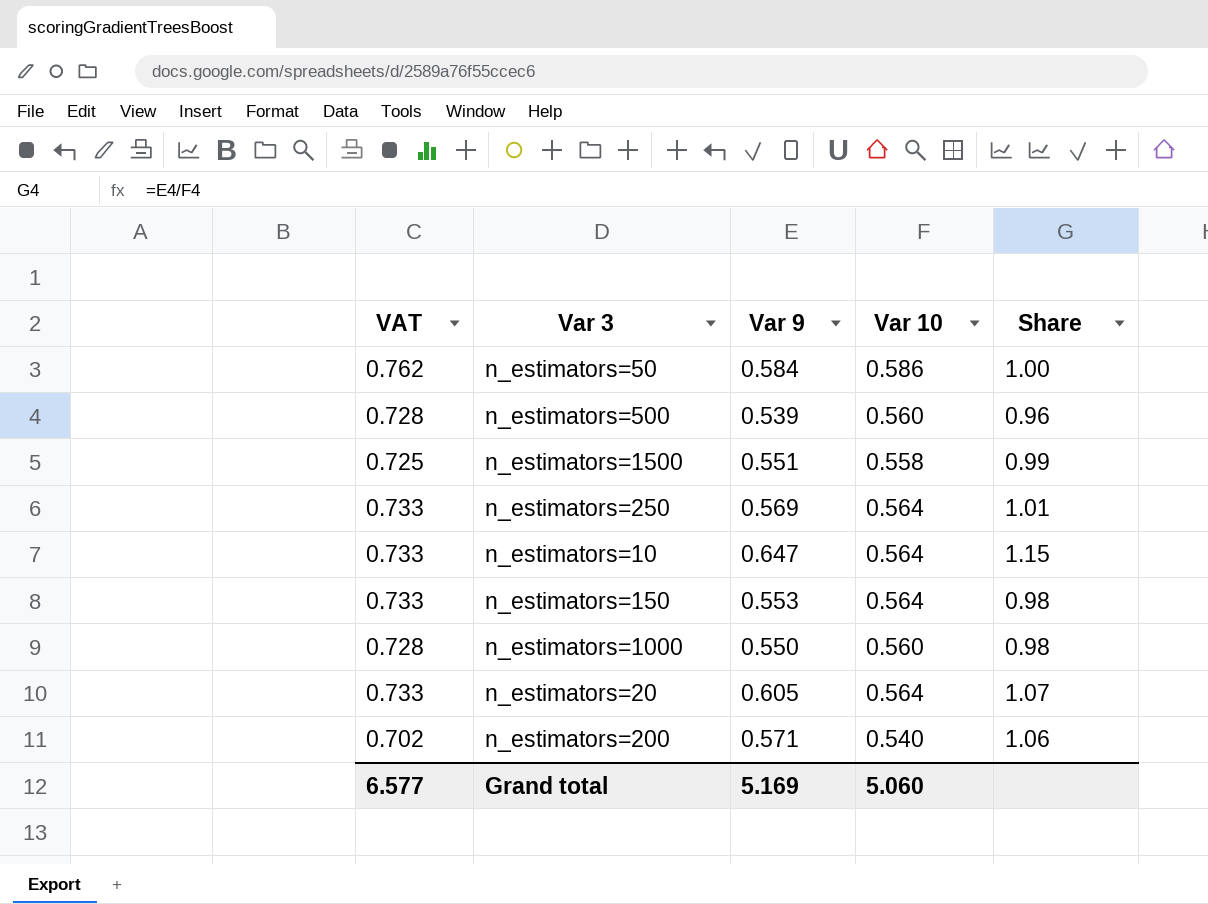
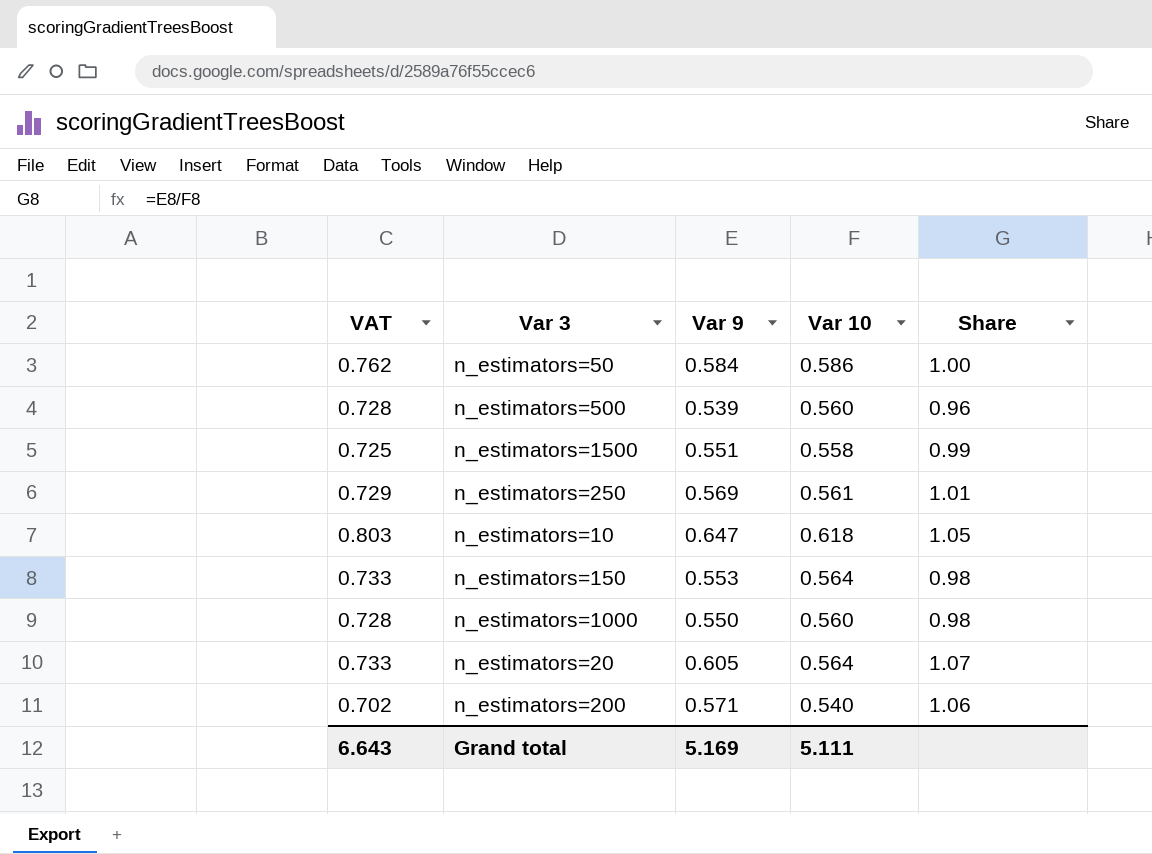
n_estimators=250 | VAT: 0.733 -> 0.729
n_estimators=250 | Var 10: 0.564 -> 0.561
n_estimators=10 | VAT: 0.733 -> 0.803
n_estimators=10 | Var 10: 0.564 -> 0.618
n_estimators=10 | Share: 1.15 -> 1.05
Grand total | VAT: 6.577 -> 6.643
Grand total | Var 10: 5.060 -> 5.111

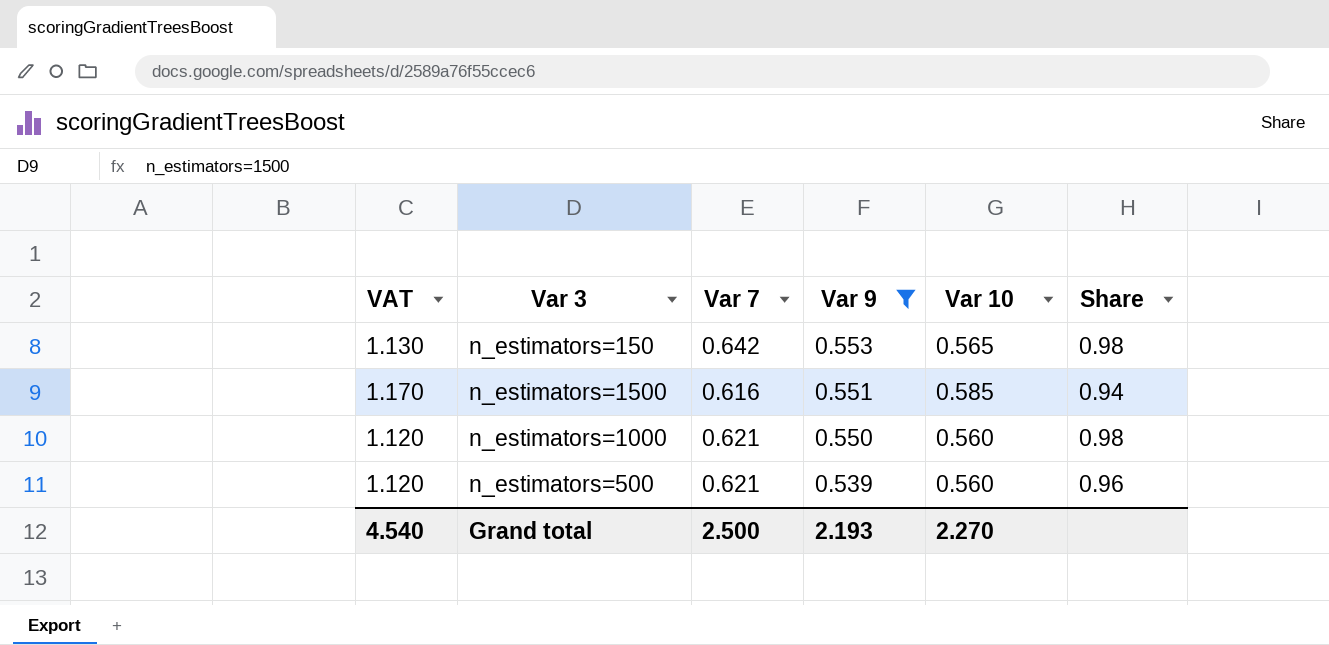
filter: none -> Var 9 <= 0.553
row order: none -> Var 9 descending
column VAT | formula: [Var 10] * 1.3 -> [Var 10] * 2
column Var 7 | position: none -> 3
n_estimators=150 | Var 10: 0.564 -> 0.565
n_estimators=1500 | Var 10: 0.558 -> 0.585
n_estimators=1500 | Share: 0.99 -> 0.94
Grand total | VAT: 6.643 -> 4.540
Grand total | Var 9: 5.169 -> 2.193
Grand total | Var 10: 5.111 -> 2.270

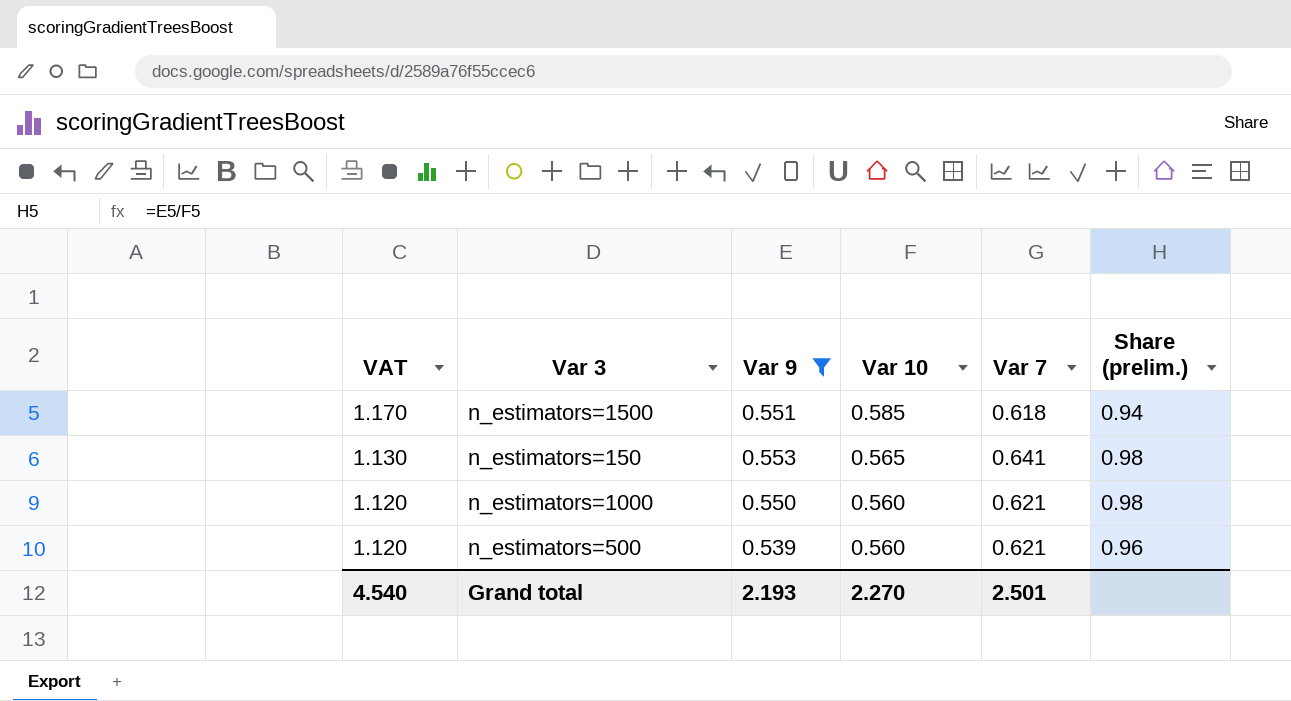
row order: Var 9 descending -> VAT descending
column Var 7 | position: 3 -> 5
column name: Share -> Share (prelim.)
n_estimators=1500 | Var 7: 0.616 -> 0.618
n_estimators=150 | Var 7: 0.642 -> 0.641
Grand total | Var 7: 2.500 -> 2.501

